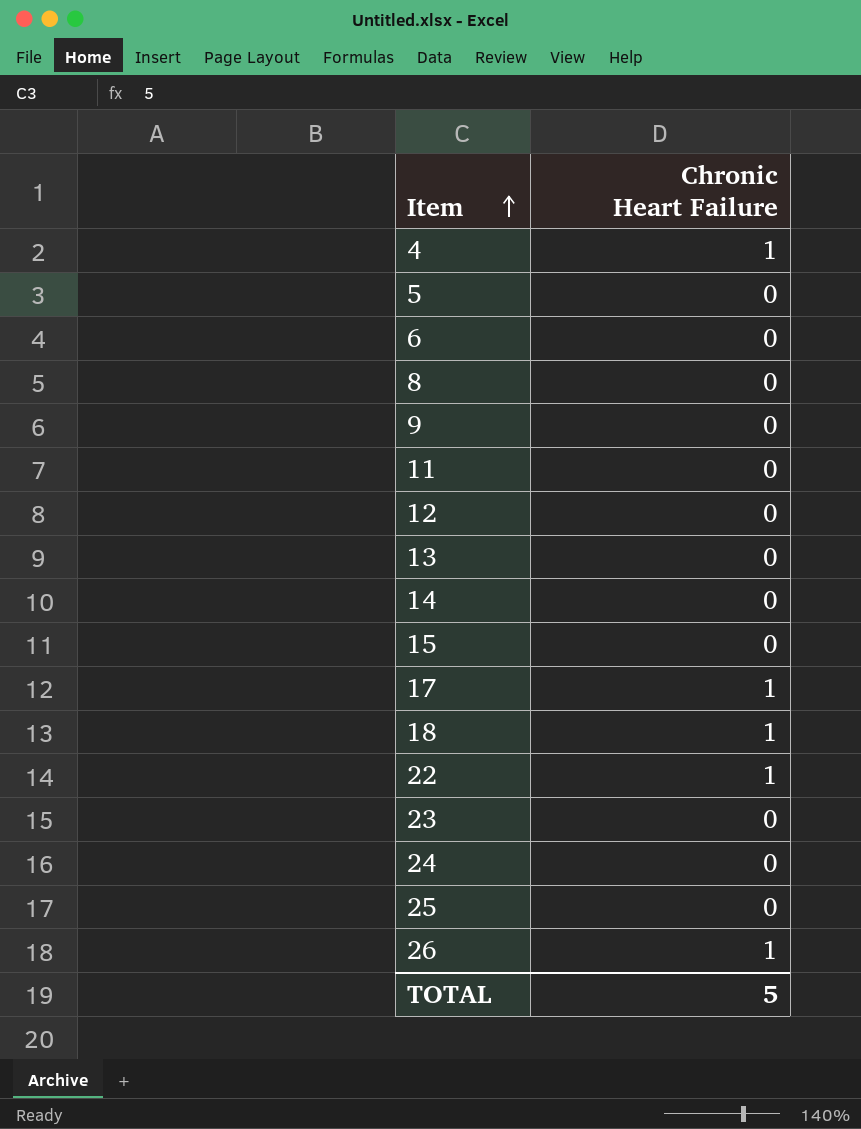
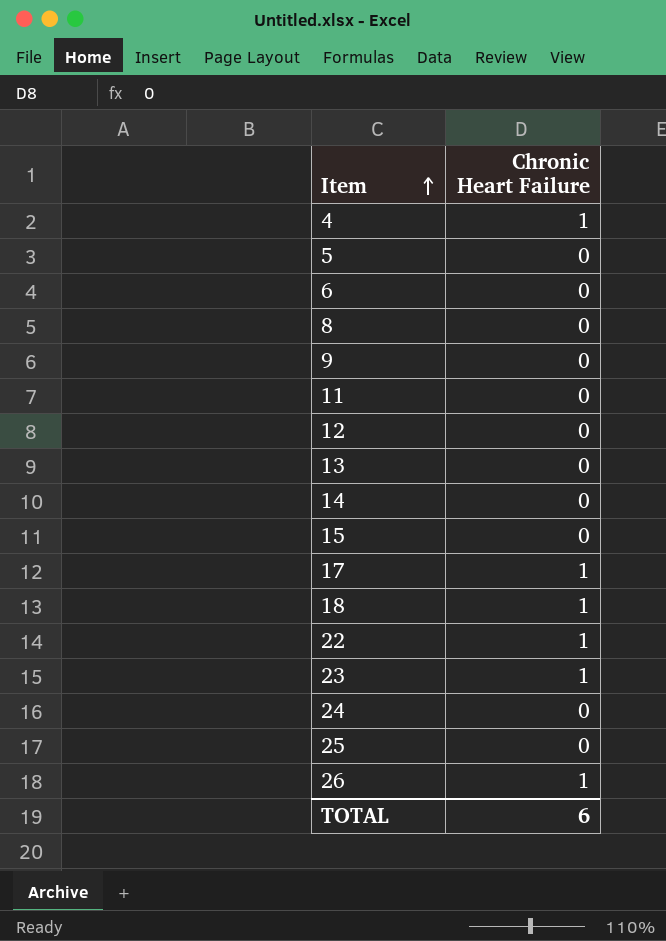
23 | Chronic Heart Failure: 0 -> 1
TOTAL | Chronic Heart Failure: 5 -> 6

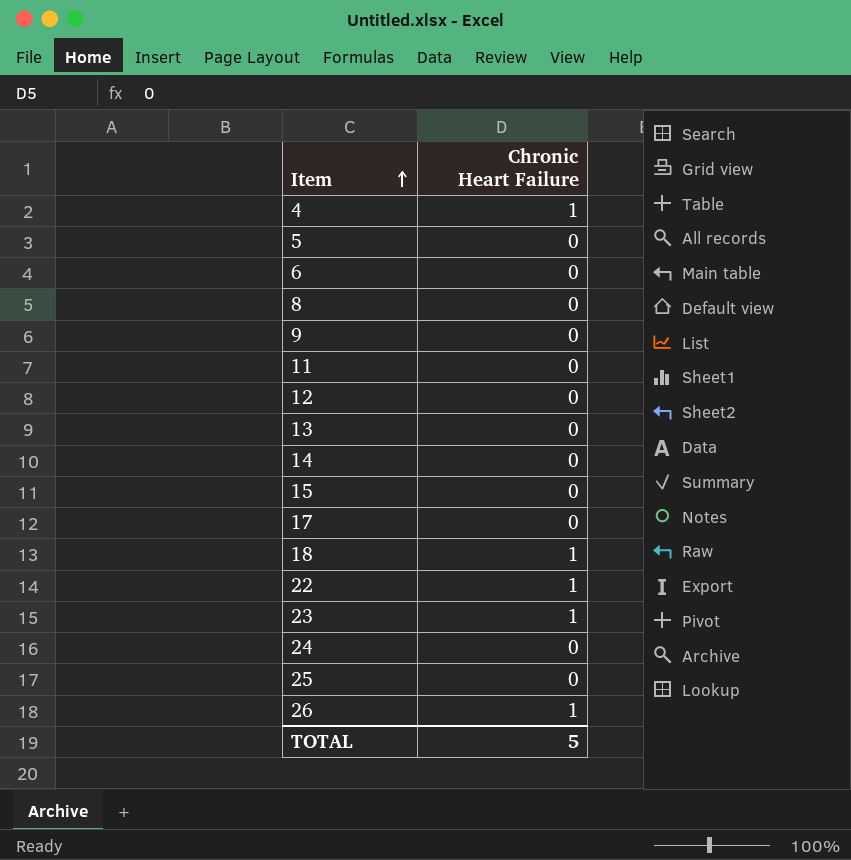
17 | Chronic Heart Failure: 1 -> 0
TOTAL | Chronic Heart Failure: 6 -> 5

